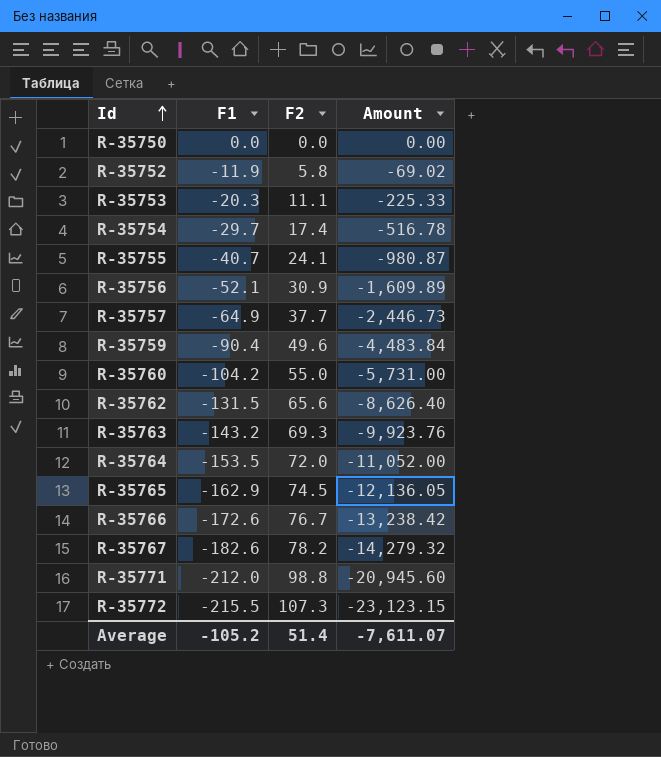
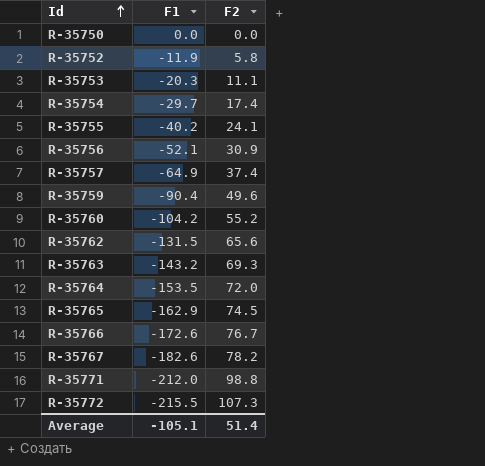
column Amount | formula: [F1] * [F2] -> none
R-35755 | F1: -40.7 -> -40.2
R-35757 | F2: 37.7 -> 37.4
R-35760 | F2: 55.0 -> 55.2
Average | F1: -105.2 -> -105.1

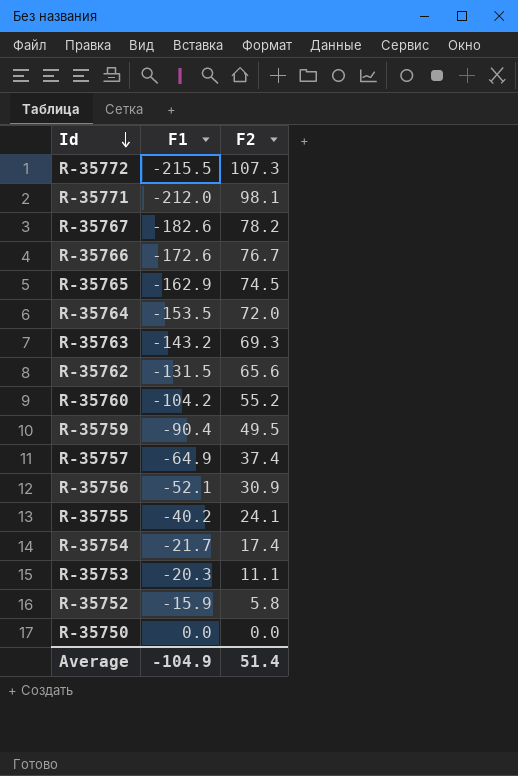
row order: Id ascending -> Id descending
R-35771 | F2: 98.8 -> 98.1
R-35759 | F2: 49.6 -> 49.5
R-35754 | F1: -29.7 -> -21.7
R-35752 | F1: -11.9 -> -15.9
Average | F1: -105.1 -> -104.9

